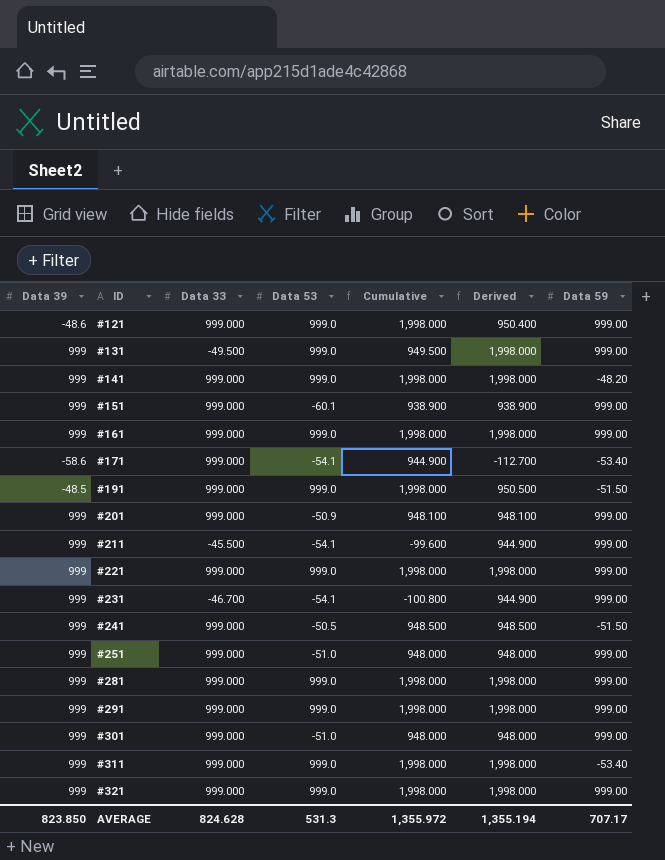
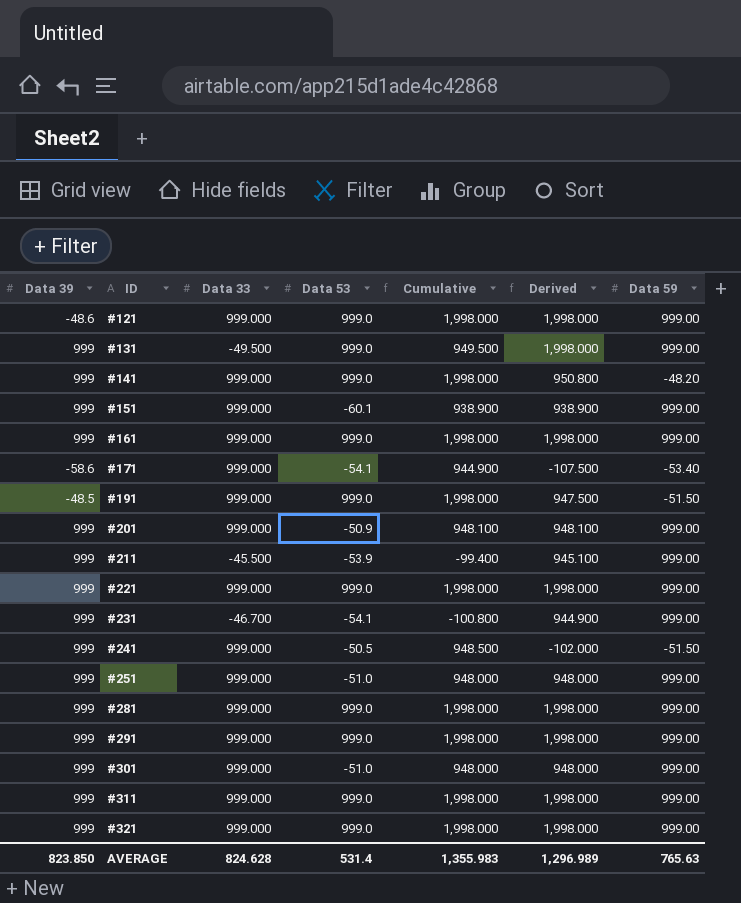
column Derived | formula: [Data 39] + [Data 53] -> [Data 53] + [Data 59]
#211 | Data 53: -54.1 -> -53.9
#211 | Cumulative: -99.600 -> -99.400
#311 | Data 59: -53.40 -> 999.00
AVERAGE | Data 53: 531.3 -> 531.4
AVERAGE | Cumulative: 1,355.972 -> 1,355.983
AVERAGE | Derived: 1,355.194 -> 1,296.989
AVERAGE | Data 59: 707.17 -> 765.63

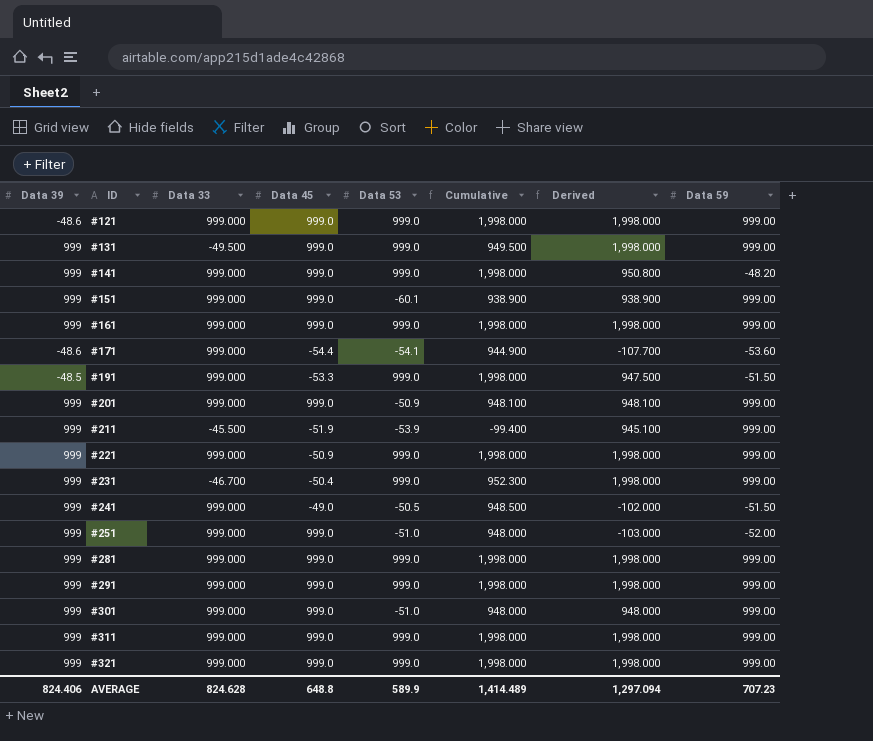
column Data 45 | position: none -> 4
#171 | Data 39: -58.6 -> -48.6
#171 | Derived: -107.500 -> -107.700
#171 | Data 59: -53.40 -> -53.60
#231 | Data 53: -54.1 -> 999.0
#231 | Cumulative: -100.800 -> 952.300
#231 | Derived: 944.900 -> 1,998.000
#251 | Derived: 948.000 -> -103.000
#251 | Data 59: 999.00 -> -52.00
AVERAGE | Data 39: 823.850 -> 824.406
AVERAGE | Data 53: 531.4 -> 589.9
AVERAGE | Cumulative: 1,355.983 -> 1,414.489
AVERAGE | Derived: 1,296.989 -> 1,297.094
AVERAGE | Data 59: 765.63 -> 707.23

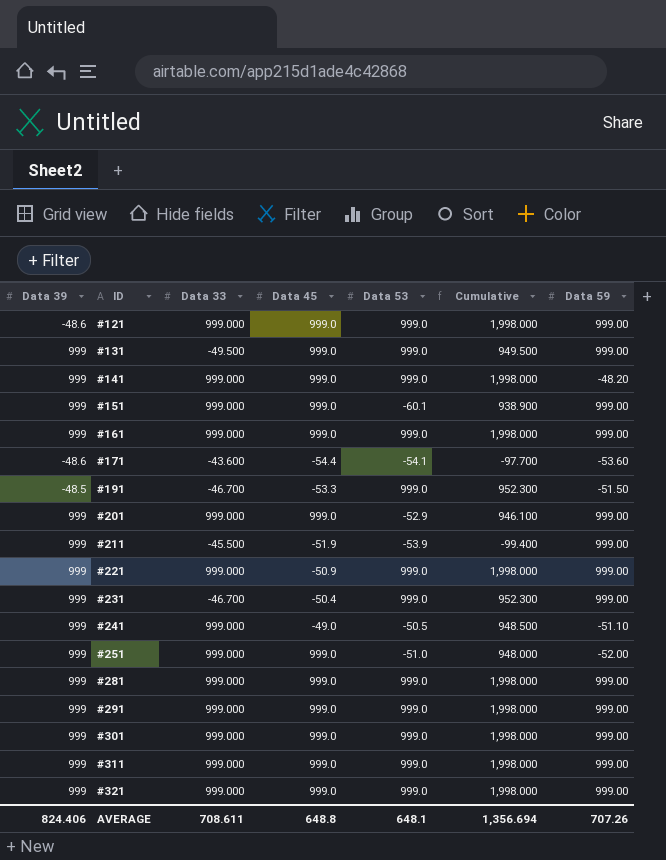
column Derived | formula: [Data 53] + [Data 59] -> none
#171 | Data 33: 999.000 -> -43.600
#171 | Cumulative: 944.900 -> -97.700
#191 | Data 33: 999.000 -> -46.700
#191 | Cumulative: 1,998.000 -> 952.300
#201 | Data 53: -50.9 -> -52.9
#201 | Cumulative: 948.100 -> 946.100
#241 | Data 59: -51.50 -> -51.10
#301 | Data 53: -51.0 -> 999.0
#301 | Cumulative: 948.000 -> 1,998.000
AVERAGE | Data 33: 824.628 -> 708.611
AVERAGE | Data 53: 589.9 -> 648.1
AVERAGE | Cumulative: 1,414.489 -> 1,356.694
AVERAGE | Data 59: 707.23 -> 707.26

